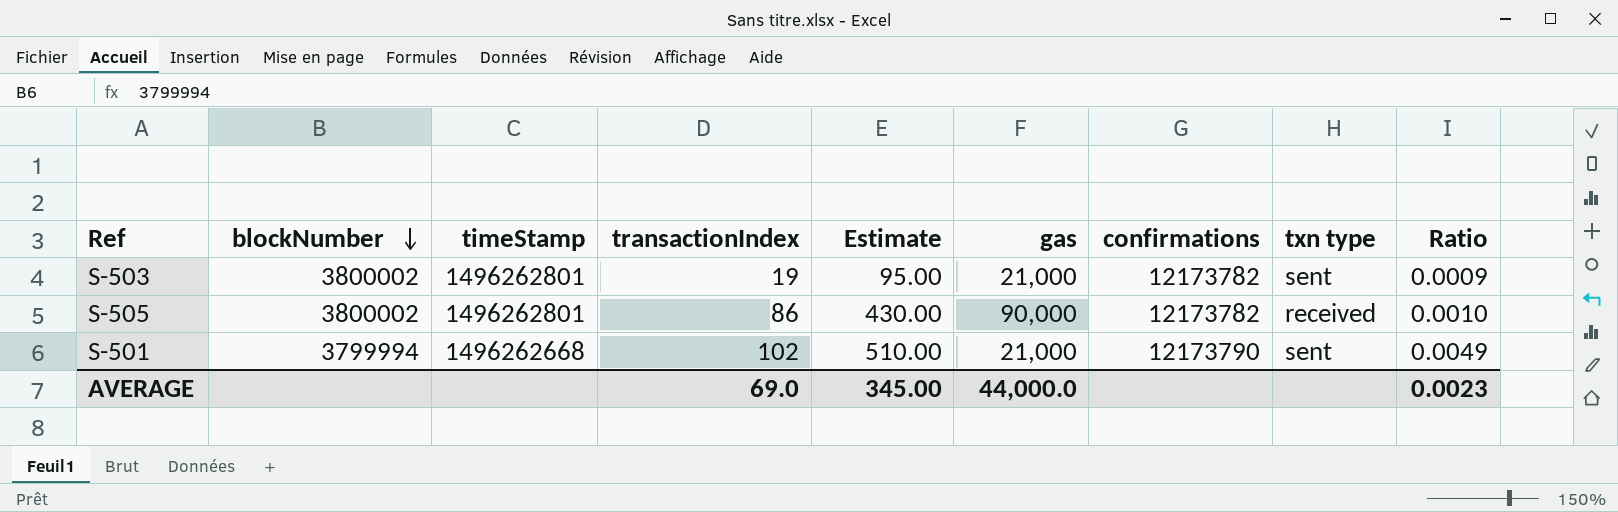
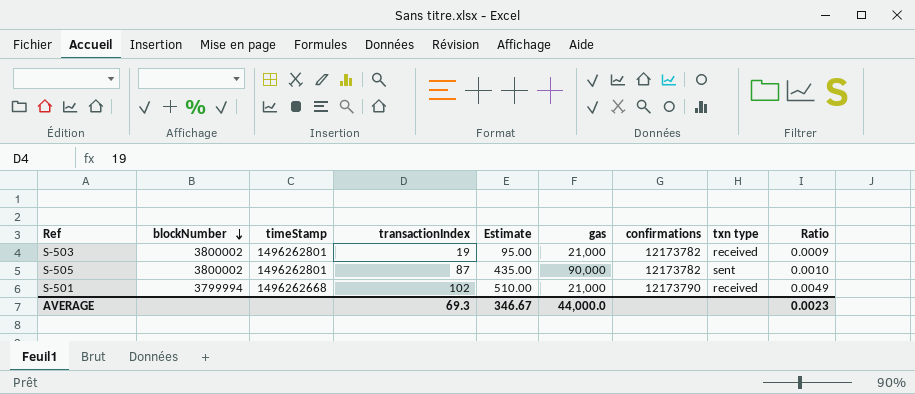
S-503 | txn type: sent -> received
S-505 | transactionIndex: 86 -> 87
S-505 | Estimate: 430.00 -> 435.00
S-505 | txn type: received -> sent
S-501 | txn type: sent -> received
AVERAGE | transactionIndex: 69.0 -> 69.3
AVERAGE | Estimate: 345.00 -> 346.67

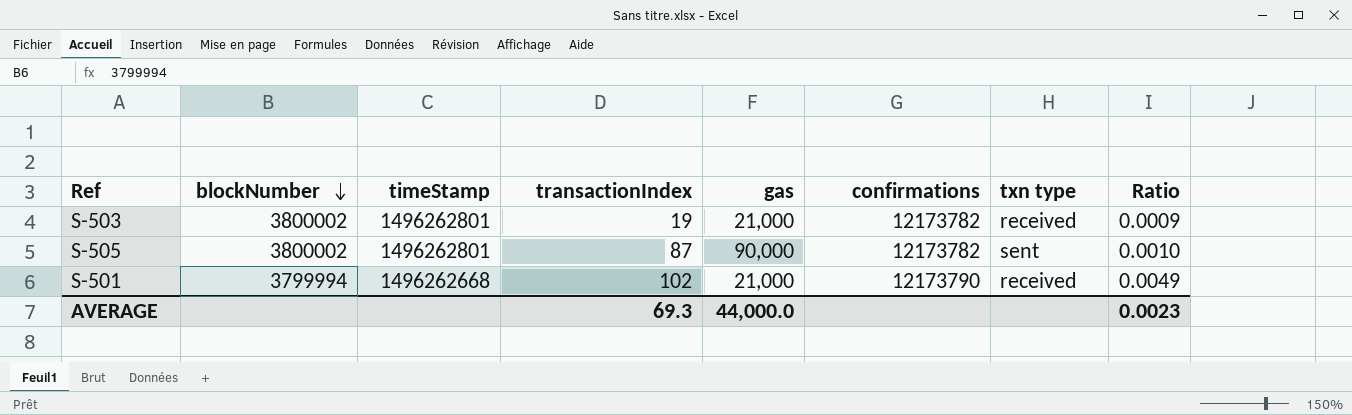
column Estimate | formula: [transactionIndex] * 5 -> none

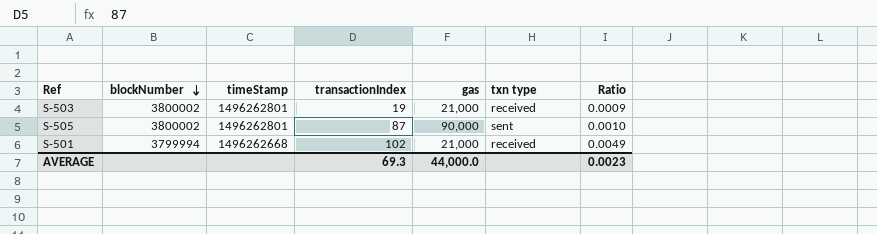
column confirmations | position: 6 -> none

